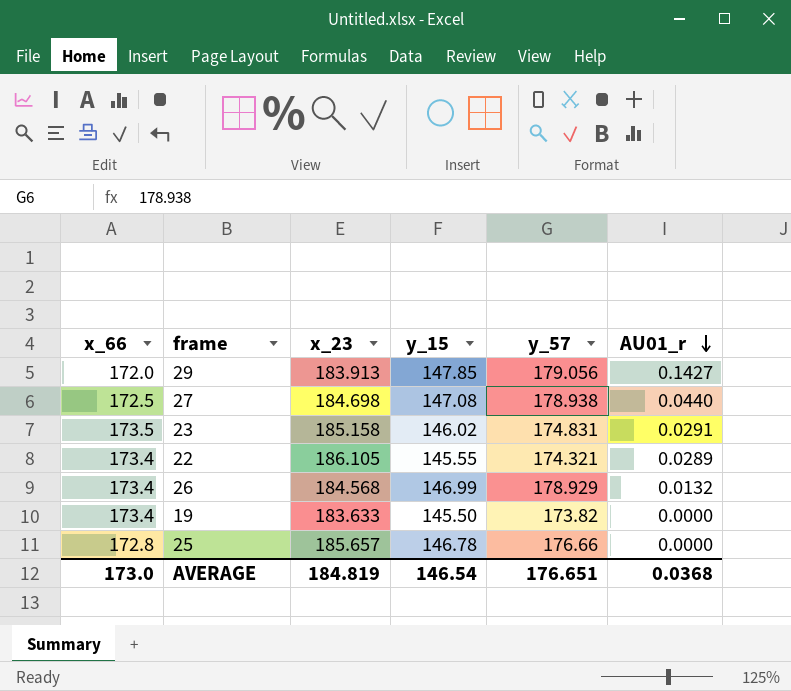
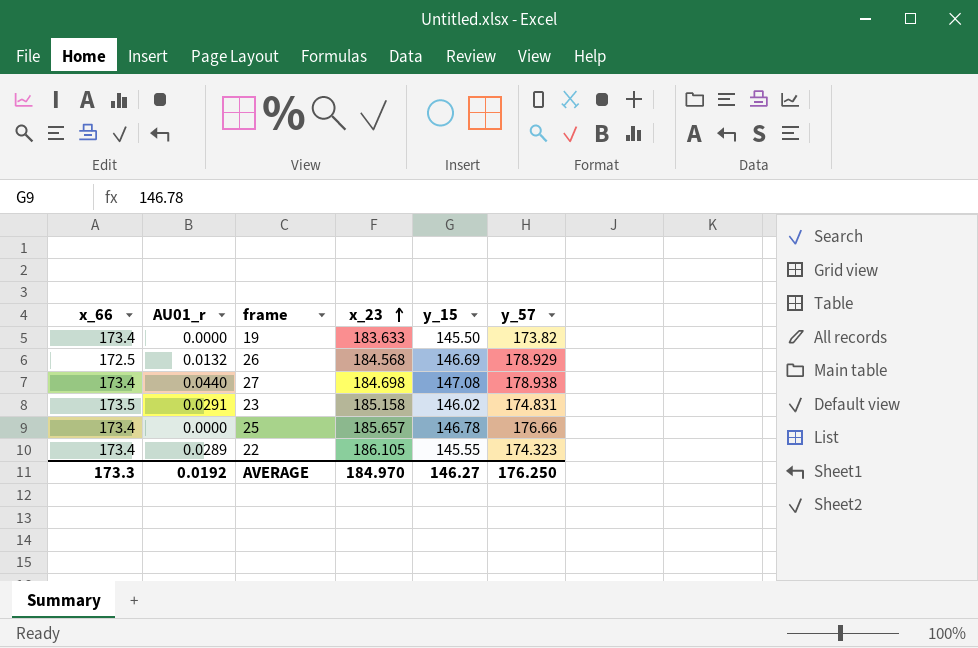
row order: AU01_r descending -> x_23 ascending
column AU01_r | position: 6 -> 2
row 29: 172.0 | 183.913 | 147.85 | 179.056 | 0.1427 -> none
26 | x_66: 173.4 -> 172.5
26 | y_15: 146.99 -> 146.69
27 | x_66: 172.5 -> 173.4
25 | x_66: 172.8 -> 173.4
22 | y_57: 174.321 -> 174.323
AVERAGE | x_66: 173.0 -> 173.3
AVERAGE | AU01_r: 0.0368 -> 0.0192
AVERAGE | x_23: 184.819 -> 184.970
AVERAGE | y_15: 146.54 -> 146.27
AVERAGE | y_57: 176.651 -> 176.250

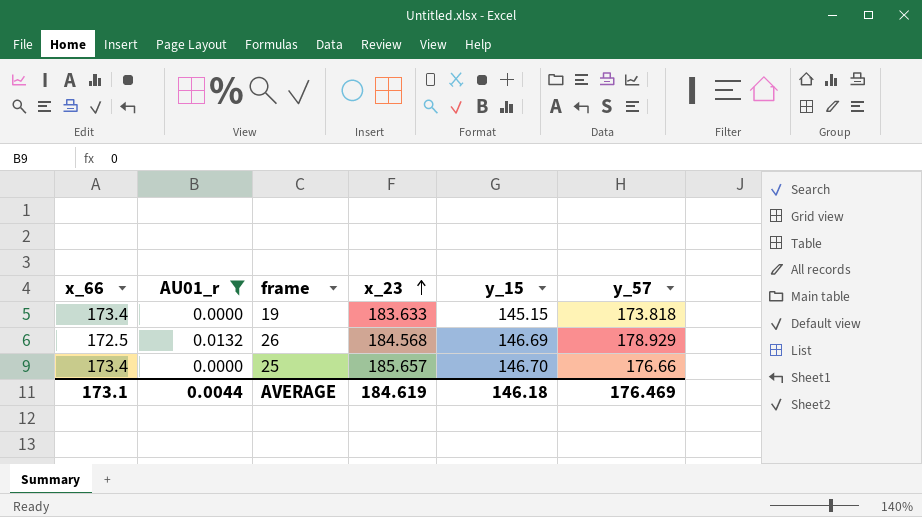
filter: none -> AU01_r <= 0.0132
19 | y_15: 145.50 -> 145.15
19 | y_57: 173.82 -> 173.818
25 | y_15: 146.78 -> 146.70
AVERAGE | x_66: 173.3 -> 173.1
AVERAGE | AU01_r: 0.0192 -> 0.0044
AVERAGE | x_23: 184.970 -> 184.619
AVERAGE | y_15: 146.27 -> 146.18
AVERAGE | y_57: 176.250 -> 176.469

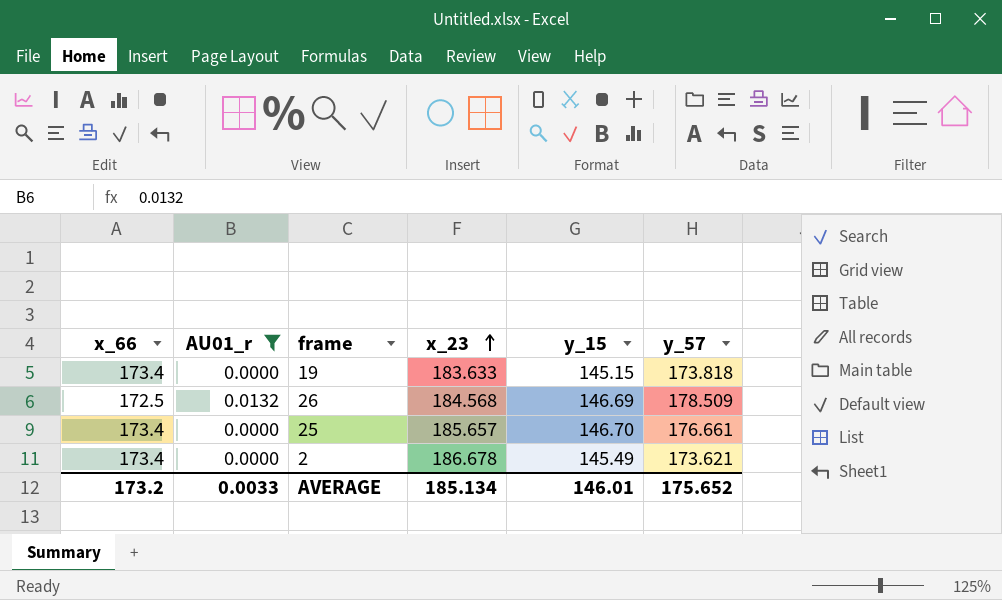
26 | y_57: 178.929 -> 178.509
25 | y_57: 176.66 -> 176.661
row 2: none -> 173.4 | 0.0000 | 186.678 | 145.49 | 173.621
AVERAGE | x_66: 173.1 -> 173.2
AVERAGE | AU01_r: 0.0044 -> 0.0033
AVERAGE | x_23: 184.619 -> 185.134
AVERAGE | y_15: 146.18 -> 146.01
AVERAGE | y_57: 176.469 -> 175.652

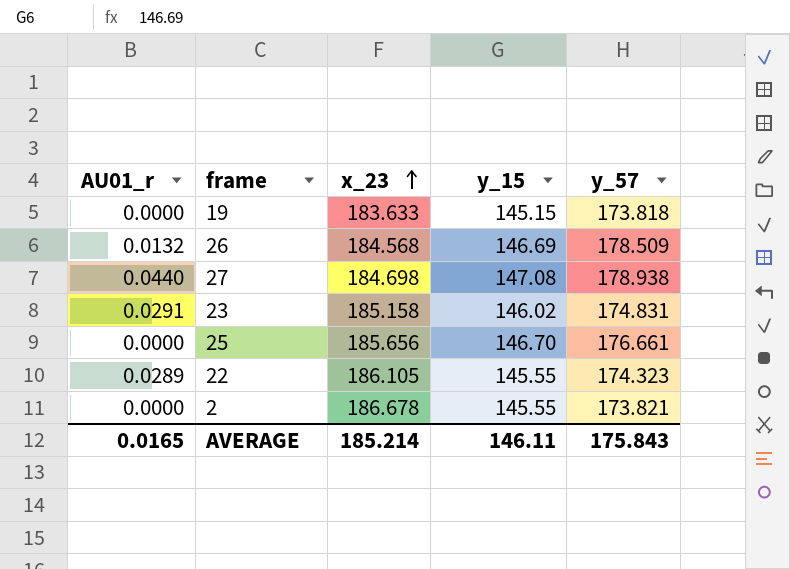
filter: AU01_r <= 0.0132 -> none
column x_66 | position: 1 -> none
25 | x_23: 185.657 -> 185.656
2 | y_15: 145.49 -> 145.55
2 | y_57: 173.621 -> 173.821
AVERAGE | AU01_r: 0.0033 -> 0.0165
AVERAGE | x_23: 185.134 -> 185.214
AVERAGE | y_15: 146.01 -> 146.11
AVERAGE | y_57: 175.652 -> 175.843

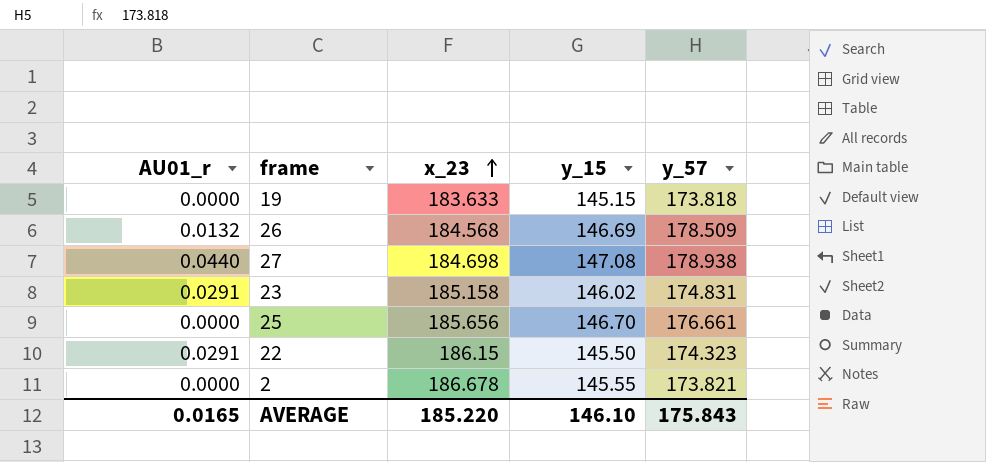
22 | AU01_r: 0.0289 -> 0.0291
22 | x_23: 186.105 -> 186.15
22 | y_15: 145.55 -> 145.50
AVERAGE | x_23: 185.214 -> 185.220
AVERAGE | y_15: 146.11 -> 146.10

